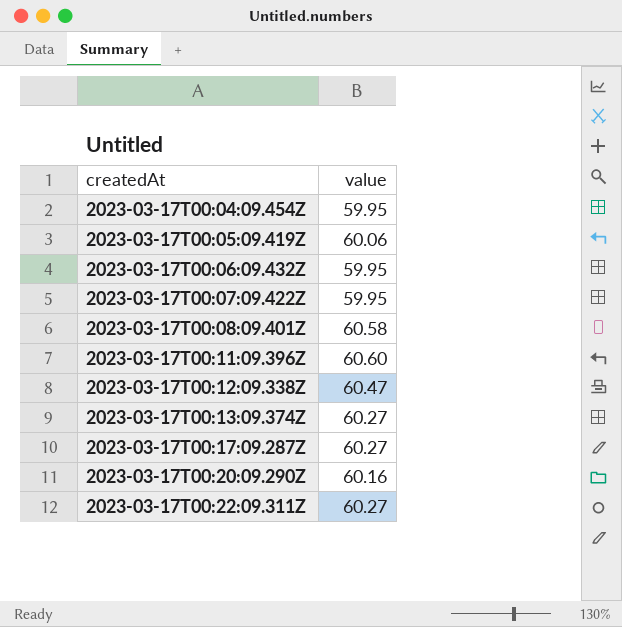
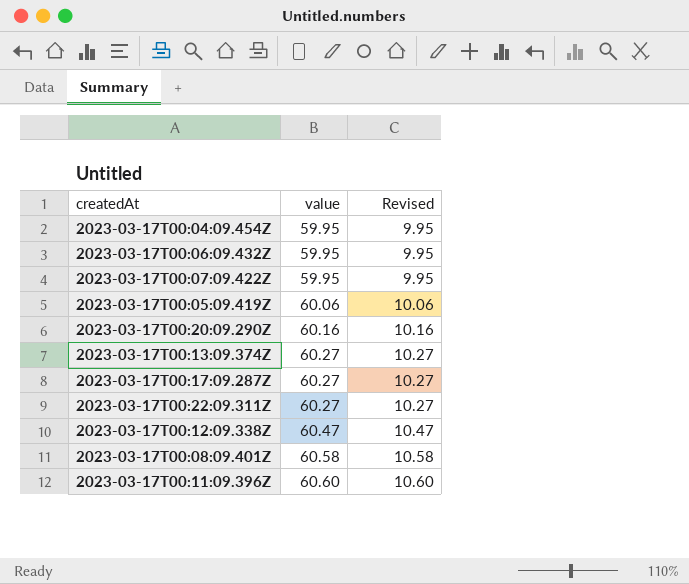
row order: createdAt ascending -> value ascending
column Revised | formula: none -> [value] - 50

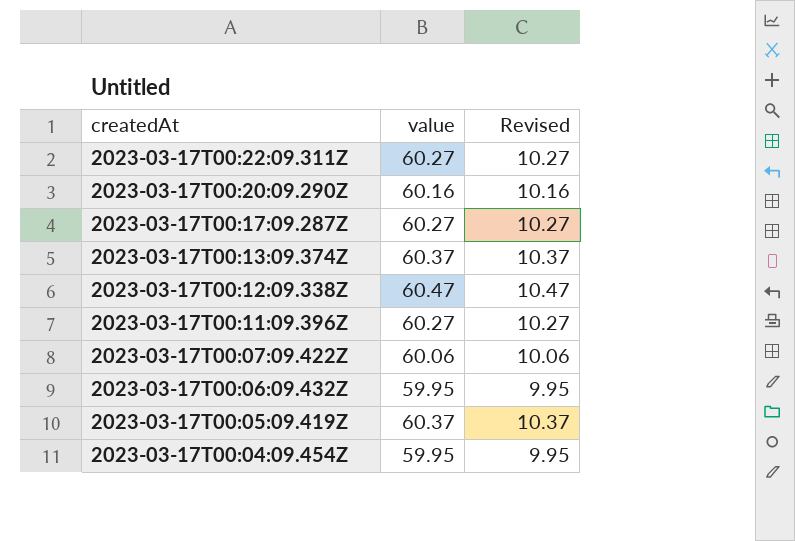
row order: value ascending -> createdAt descending
row 2023-03-17T00:08:09.401Z: 60.58 | 10.58 -> none
2023-03-17T00:13:09.374Z | value: 60.27 -> 60.37
2023-03-17T00:13:09.374Z | Revised: 10.27 -> 10.37
2023-03-17T00:11:09.396Z | value: 60.60 -> 60.27
2023-03-17T00:11:09.396Z | Revised: 10.60 -> 10.27
2023-03-17T00:07:09.422Z | value: 59.95 -> 60.06
2023-03-17T00:07:09.422Z | Revised: 9.95 -> 10.06
2023-03-17T00:05:09.419Z | value: 60.06 -> 60.37
2023-03-17T00:05:09.419Z | Revised: 10.06 -> 10.37

